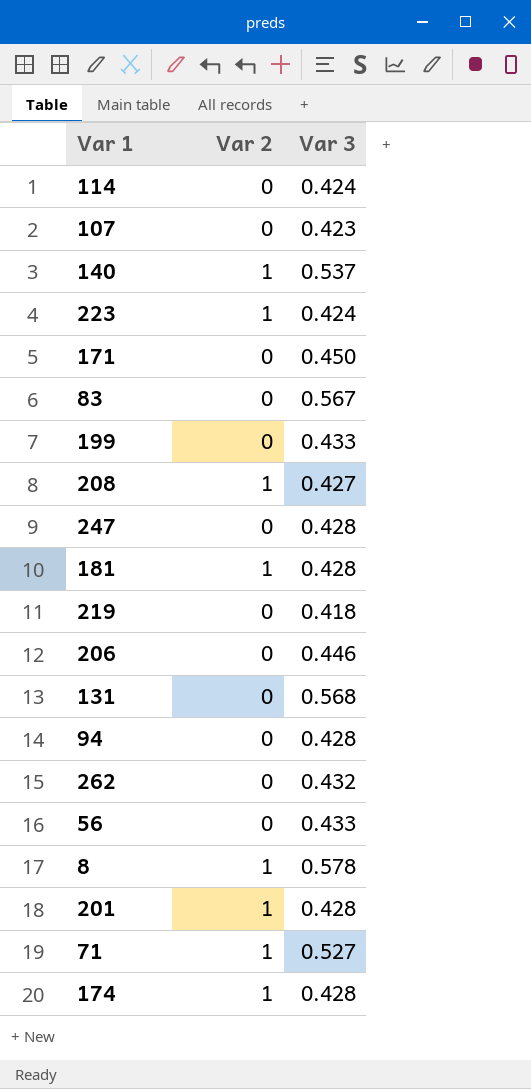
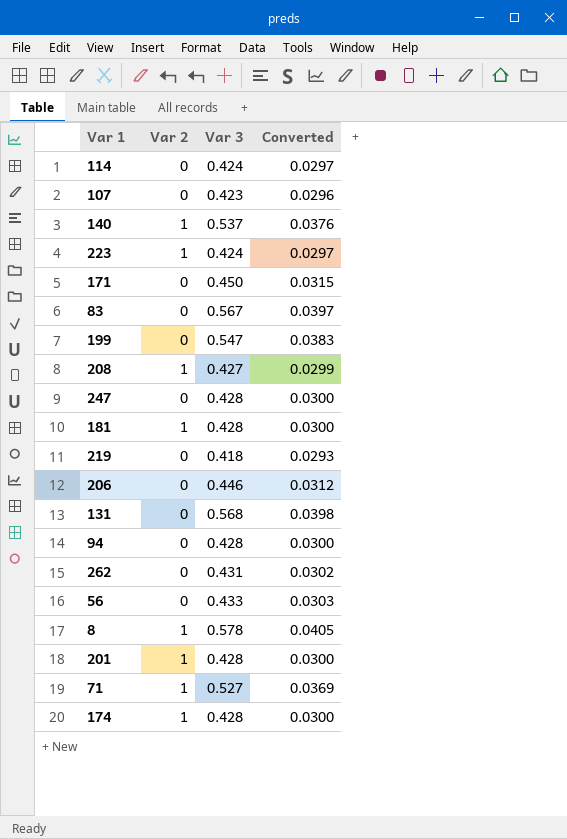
column Converted | formula: none -> [Var 3] * 0.07
199 | Var 3: 0.433 -> 0.547
262 | Var 3: 0.432 -> 0.431

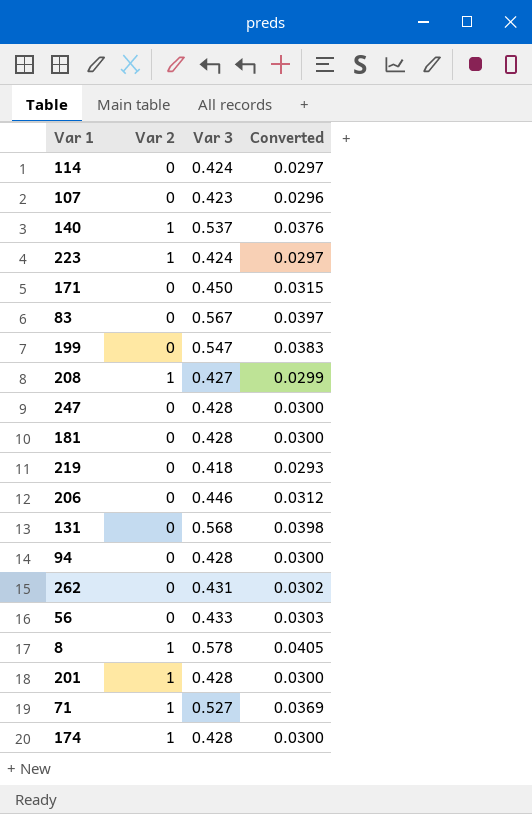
181 | Var 2: 1 -> 0

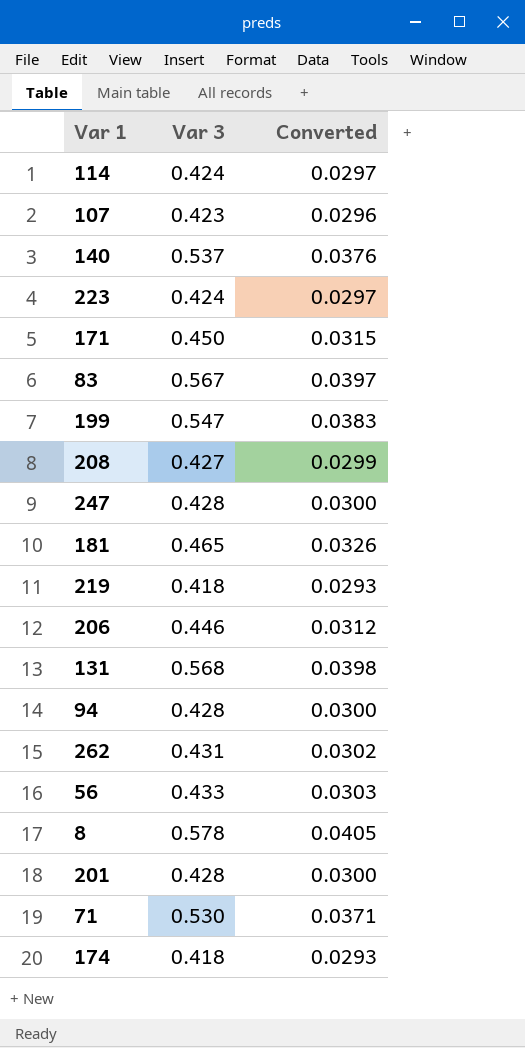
column Var 2 | position: 2 -> none
181 | Var 3: 0.428 -> 0.465
181 | Converted: 0.0300 -> 0.0326
71 | Var 3: 0.527 -> 0.530
71 | Converted: 0.0369 -> 0.0371
174 | Var 3: 0.428 -> 0.418
174 | Converted: 0.0300 -> 0.0293

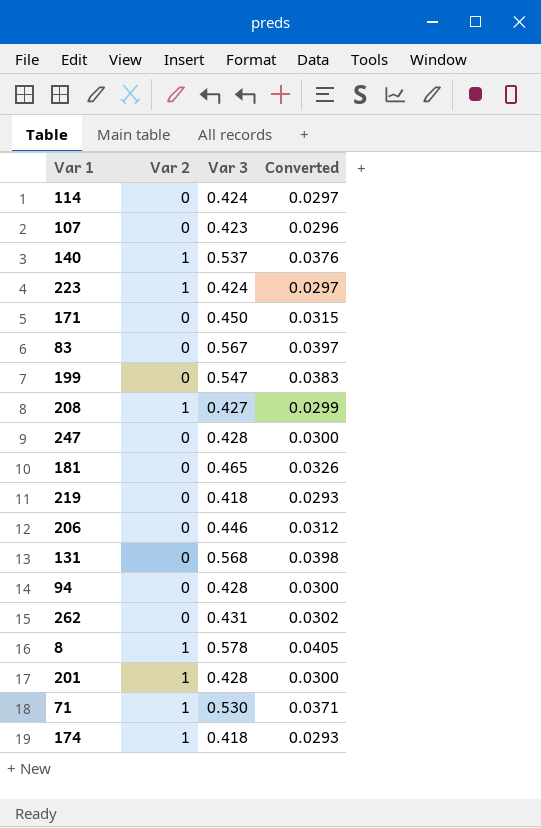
column Var 2 | position: none -> 2
row 56: 0.433 | 0.0303 -> none

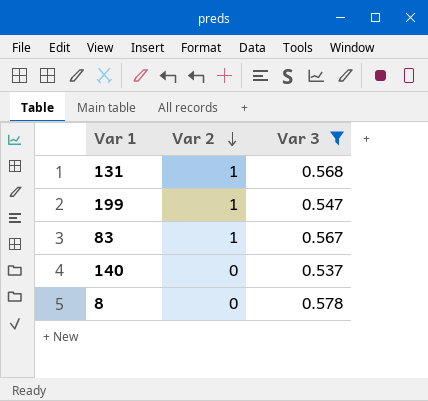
filter: none -> Var 3 >= 0.537
row order: none -> Var 2 descending
column Converted | formula: [Var 3] * 0.07 -> none
131 | Var 2: 0 -> 1
199 | Var 2: 0 -> 1
83 | Var 2: 0 -> 1
140 | Var 2: 1 -> 0
8 | Var 2: 1 -> 0

